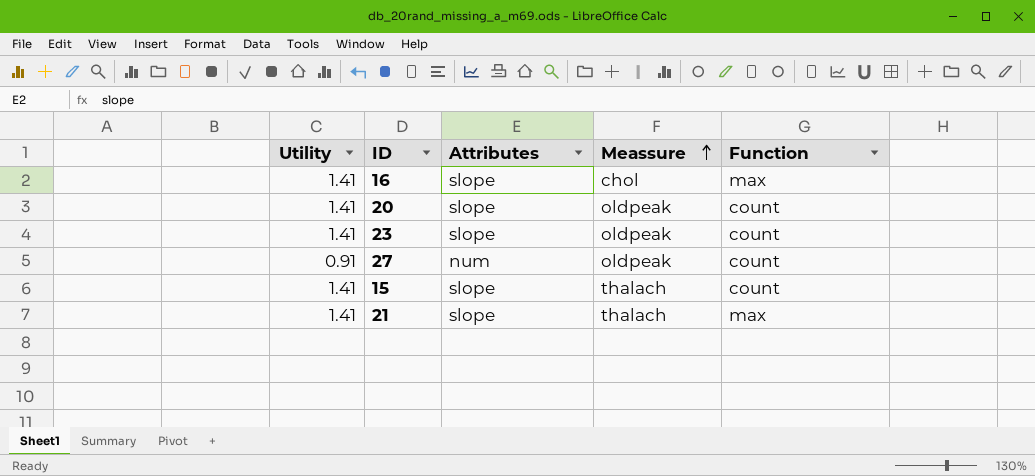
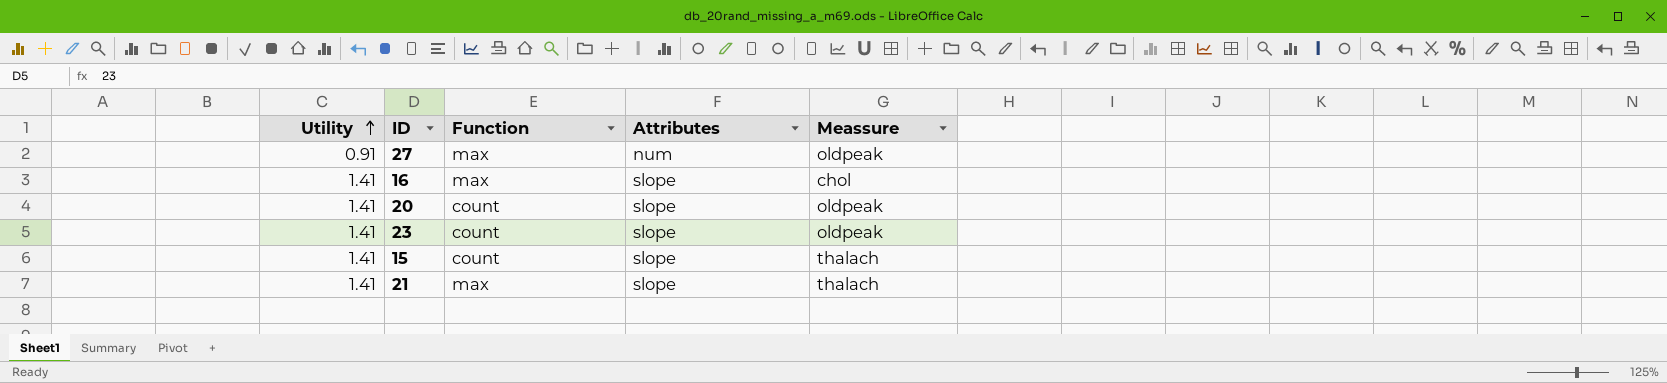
row order: Meassure ascending -> Utility ascending
column Function | position: 5 -> 3
27 | Function: count -> max

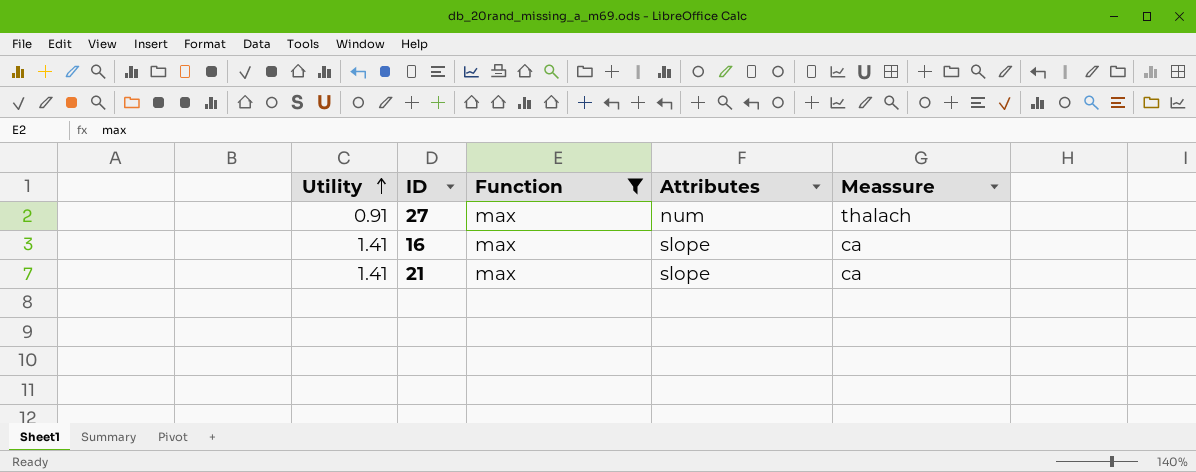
filter: none -> Function = max
27 | Meassure: oldpeak -> thalach
16 | Meassure: chol -> ca
21 | Meassure: thalach -> ca

